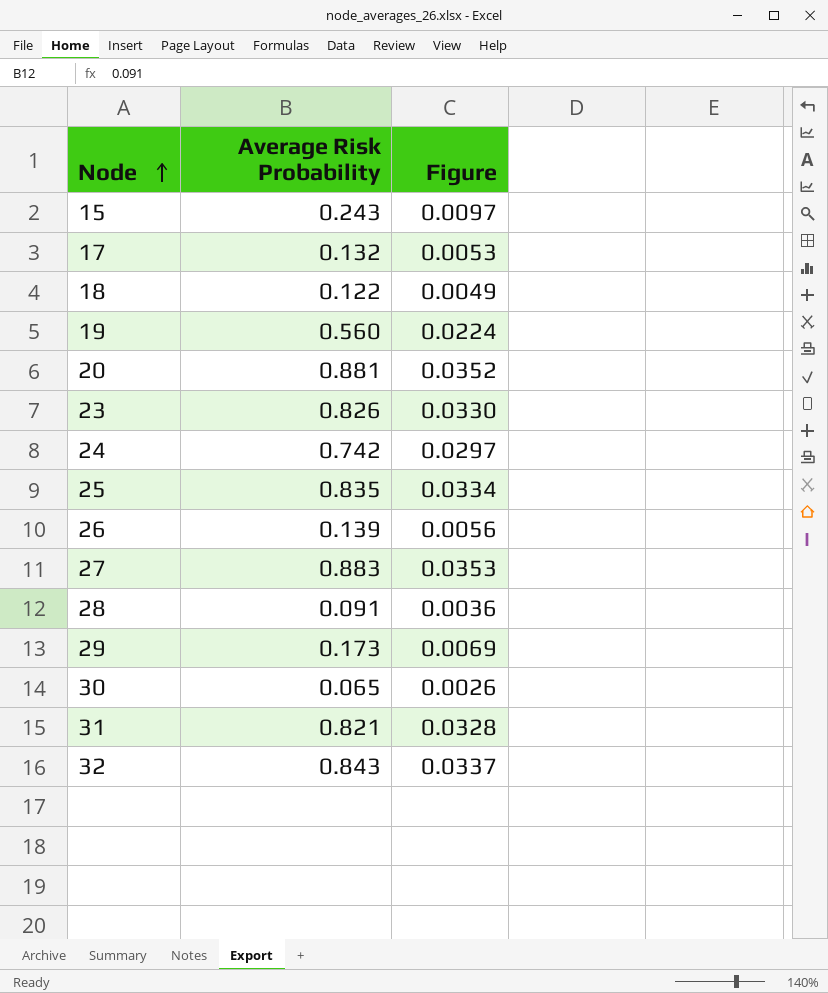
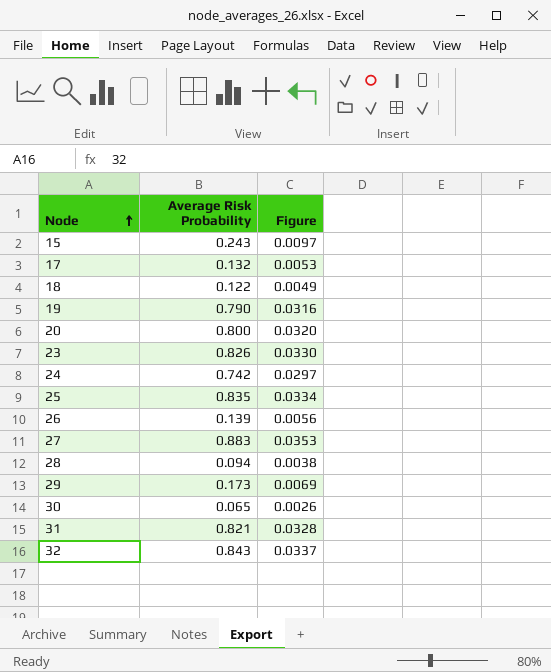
19 | Average Risk Probability: 0.560 -> 0.790
19 | Figure: 0.0224 -> 0.0316
20 | Average Risk Probability: 0.881 -> 0.800
20 | Figure: 0.0352 -> 0.0320
28 | Average Risk Probability: 0.091 -> 0.094
28 | Figure: 0.0036 -> 0.0038

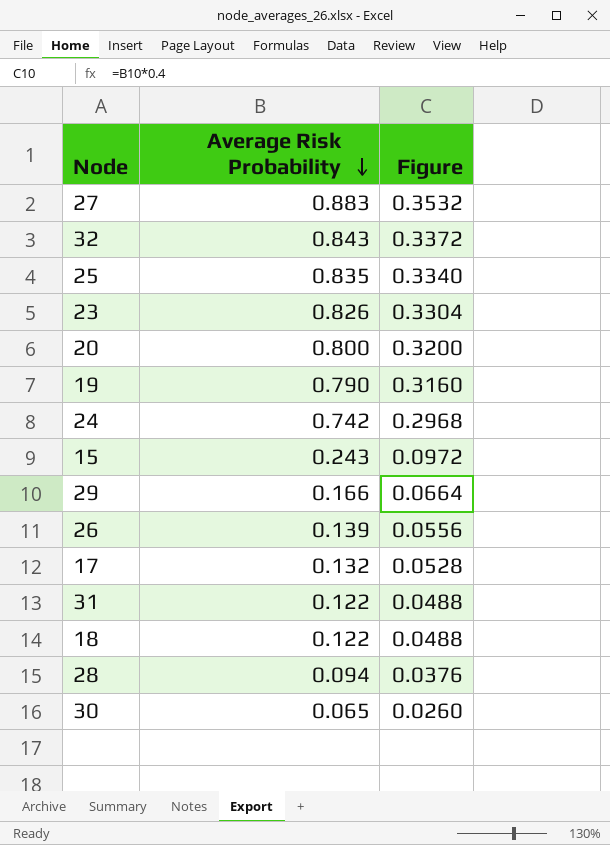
row order: Node ascending -> Average Risk Probability descending
column Figure | formula: [Average Risk Probability] * 0.04 -> [Average Risk Probability] * 0.4
29 | Average Risk Probability: 0.173 -> 0.166
31 | Average Risk Probability: 0.821 -> 0.122

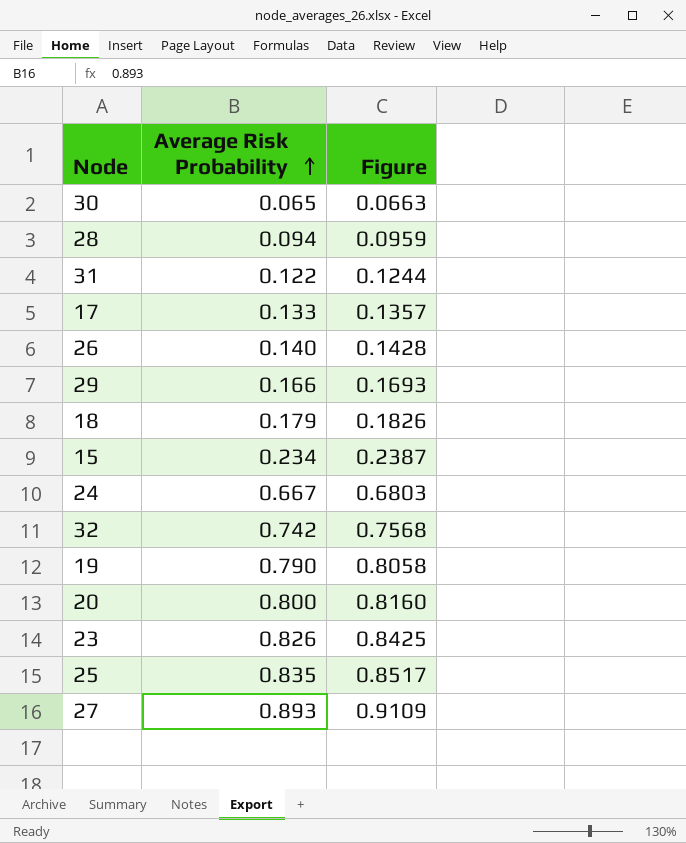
row order: Average Risk Probability descending -> Average Risk Probability ascending
column Figure | formula: [Average Risk Probability] * 0.4 -> [Average Risk Probability] * 1.02
17 | Average Risk Probability: 0.132 -> 0.133
26 | Average Risk Probability: 0.139 -> 0.140
18 | Average Risk Probability: 0.122 -> 0.179
15 | Average Risk Probability: 0.243 -> 0.234
24 | Average Risk Probability: 0.742 -> 0.667
32 | Average Risk Probability: 0.843 -> 0.742
27 | Average Risk Probability: 0.883 -> 0.893

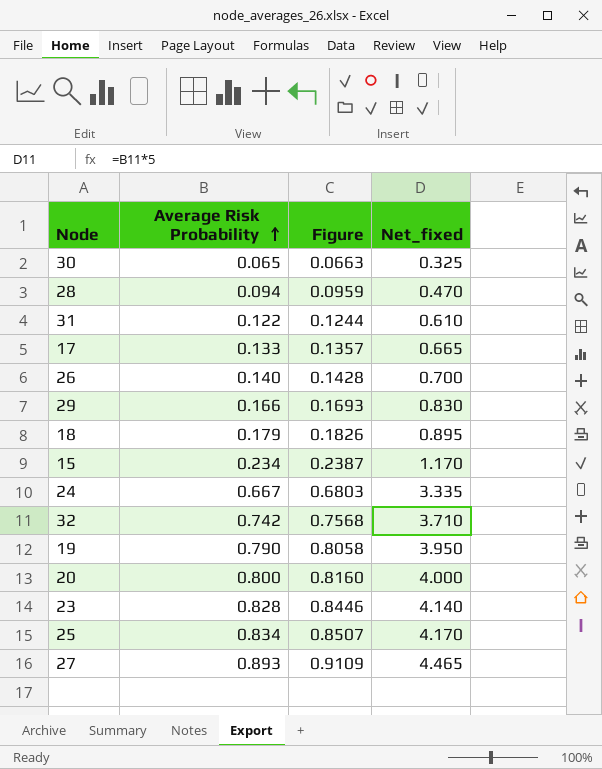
column Net_fixed | formula: none -> [Average Risk Probability] * 5
23 | Average Risk Probability: 0.826 -> 0.828
23 | Figure: 0.8425 -> 0.8446
25 | Average Risk Probability: 0.835 -> 0.834
25 | Figure: 0.8517 -> 0.8507

